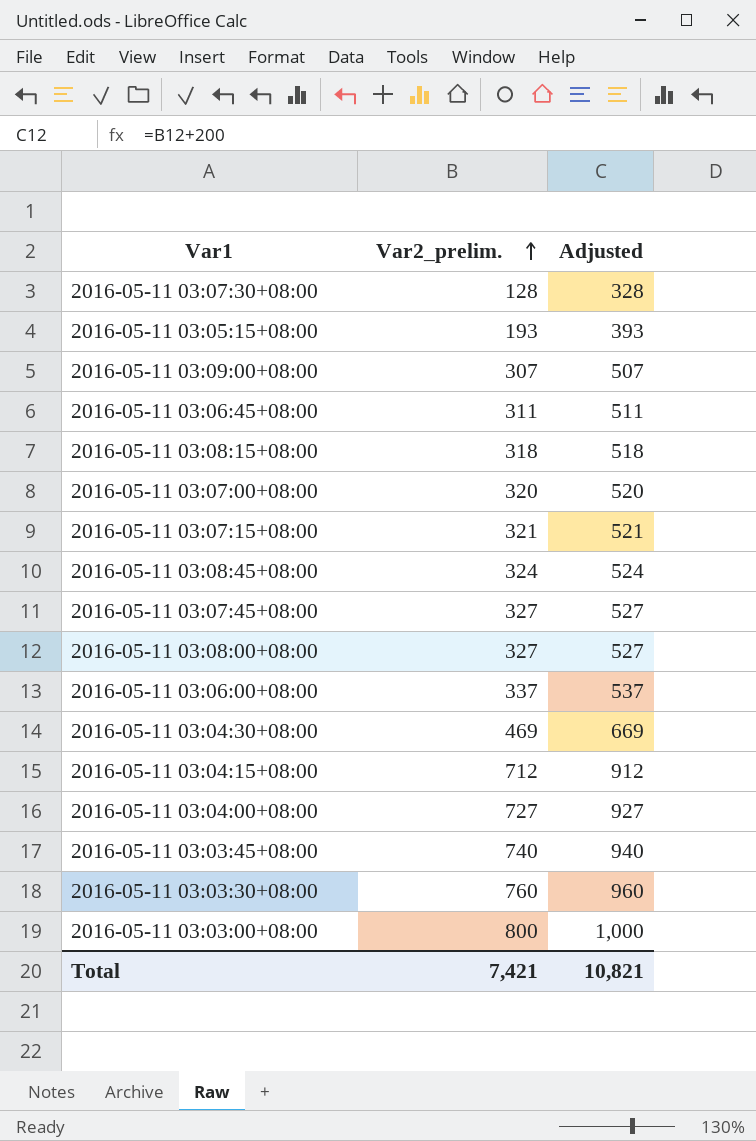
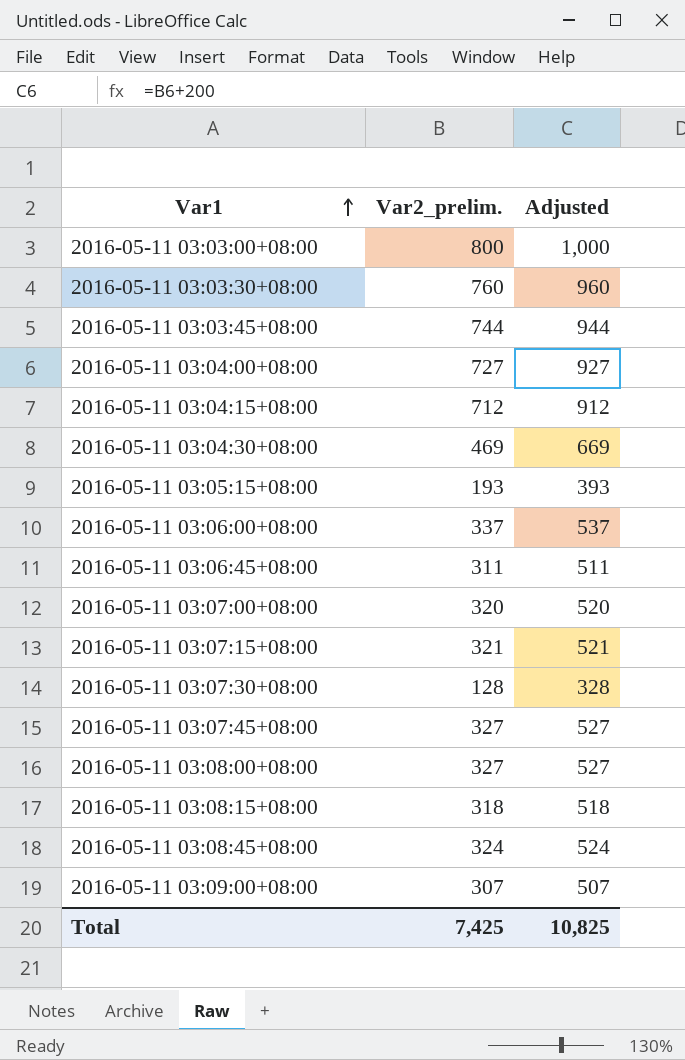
row order: Var2_prelim. ascending -> Var1 ascending
2016-05-11 03:03:45+08:00 | Var2_prelim.: 740 -> 744
2016-05-11 03:03:45+08:00 | Adjusted: 940 -> 944
Total | Var2_prelim.: 7,421 -> 7,425
Total | Adjusted: 10,821 -> 10,825

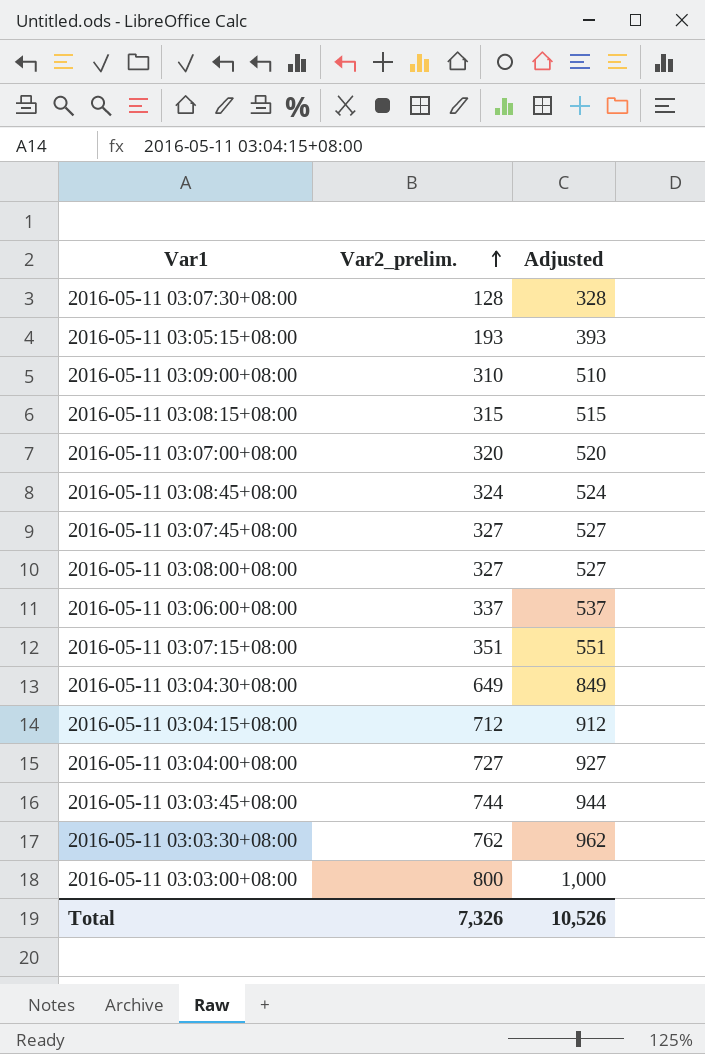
row order: Var1 ascending -> Var2_prelim. ascending
row 2016-05-11 03:06:45+08:00: 311 | 511 -> none
2016-05-11 03:09:00+08:00 | Var2_prelim.: 307 -> 310
2016-05-11 03:09:00+08:00 | Adjusted: 507 -> 510
2016-05-11 03:08:15+08:00 | Var2_prelim.: 318 -> 315
2016-05-11 03:08:15+08:00 | Adjusted: 518 -> 515
2016-05-11 03:07:15+08:00 | Var2_prelim.: 321 -> 351
2016-05-11 03:07:15+08:00 | Adjusted: 521 -> 551
2016-05-11 03:04:30+08:00 | Var2_prelim.: 469 -> 649
2016-05-11 03:04:30+08:00 | Adjusted: 669 -> 849
2016-05-11 03:03:30+08:00 | Var2_prelim.: 760 -> 762
2016-05-11 03:03:30+08:00 | Adjusted: 960 -> 962
Total | Var2_prelim.: 7,425 -> 7,326
Total | Adjusted: 10,825 -> 10,526

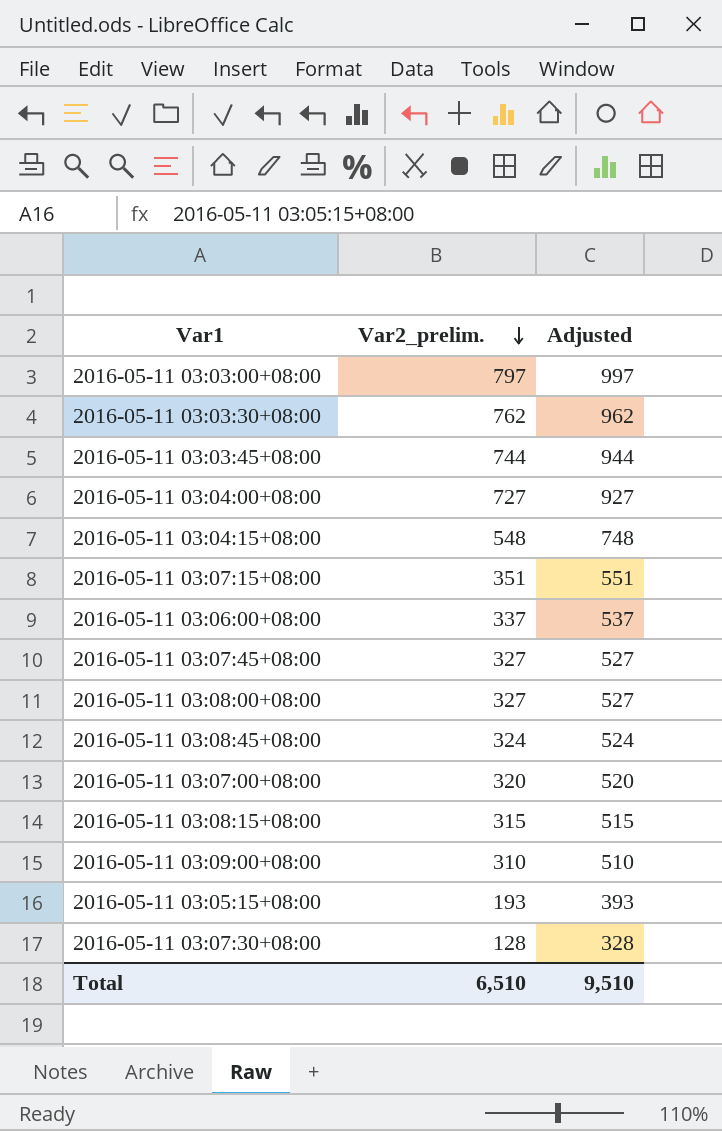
row order: Var2_prelim. ascending -> Var2_prelim. descending
row 2016-05-11 03:04:30+08:00: 649 | 849 -> none
2016-05-11 03:03:00+08:00 | Var2_prelim.: 800 -> 797
2016-05-11 03:03:00+08:00 | Adjusted: 1,000 -> 997
2016-05-11 03:04:15+08:00 | Var2_prelim.: 712 -> 548
2016-05-11 03:04:15+08:00 | Adjusted: 912 -> 748
Total | Var2_prelim.: 7,326 -> 6,510
Total | Adjusted: 10,526 -> 9,510

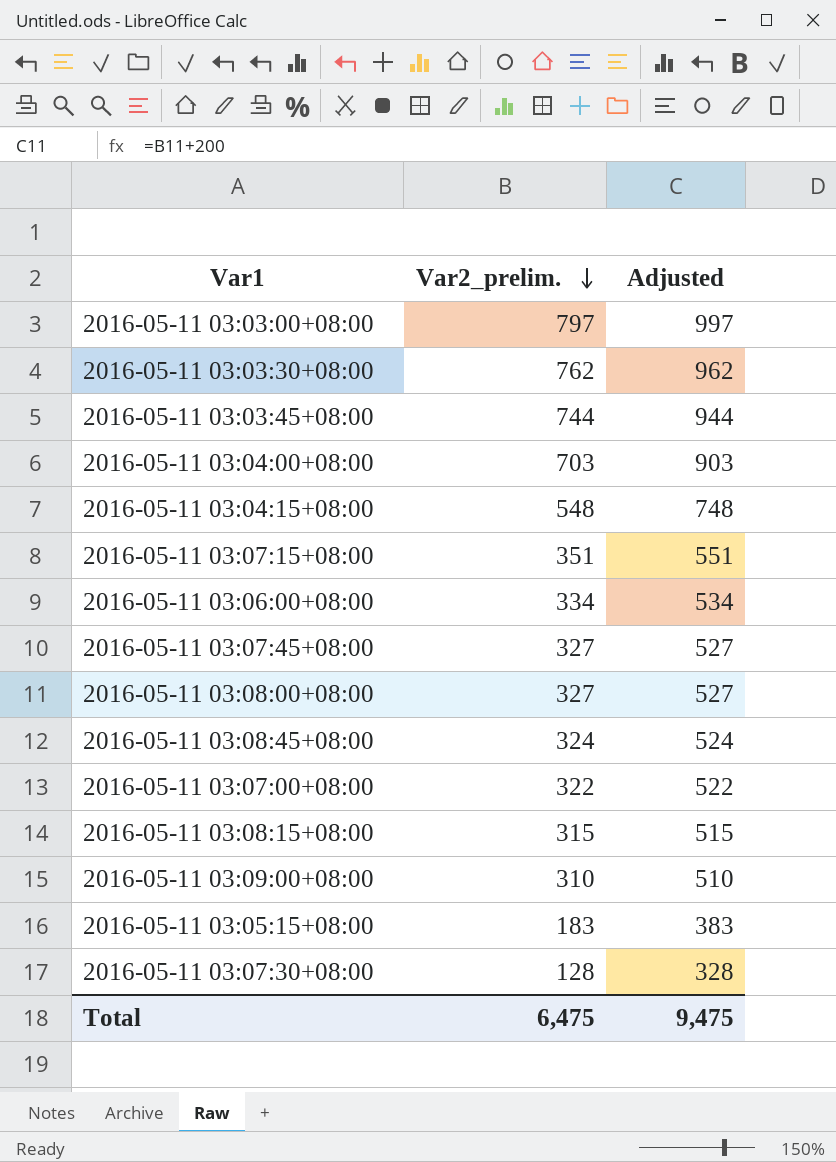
2016-05-11 03:04:00+08:00 | Var2_prelim.: 727 -> 703
2016-05-11 03:04:00+08:00 | Adjusted: 927 -> 903
2016-05-11 03:06:00+08:00 | Var2_prelim.: 337 -> 334
2016-05-11 03:06:00+08:00 | Adjusted: 537 -> 534
2016-05-11 03:07:00+08:00 | Var2_prelim.: 320 -> 322
2016-05-11 03:07:00+08:00 | Adjusted: 520 -> 522
2016-05-11 03:05:15+08:00 | Var2_prelim.: 193 -> 183
2016-05-11 03:05:15+08:00 | Adjusted: 393 -> 383
Total | Var2_prelim.: 6,510 -> 6,475
Total | Adjusted: 9,510 -> 9,475

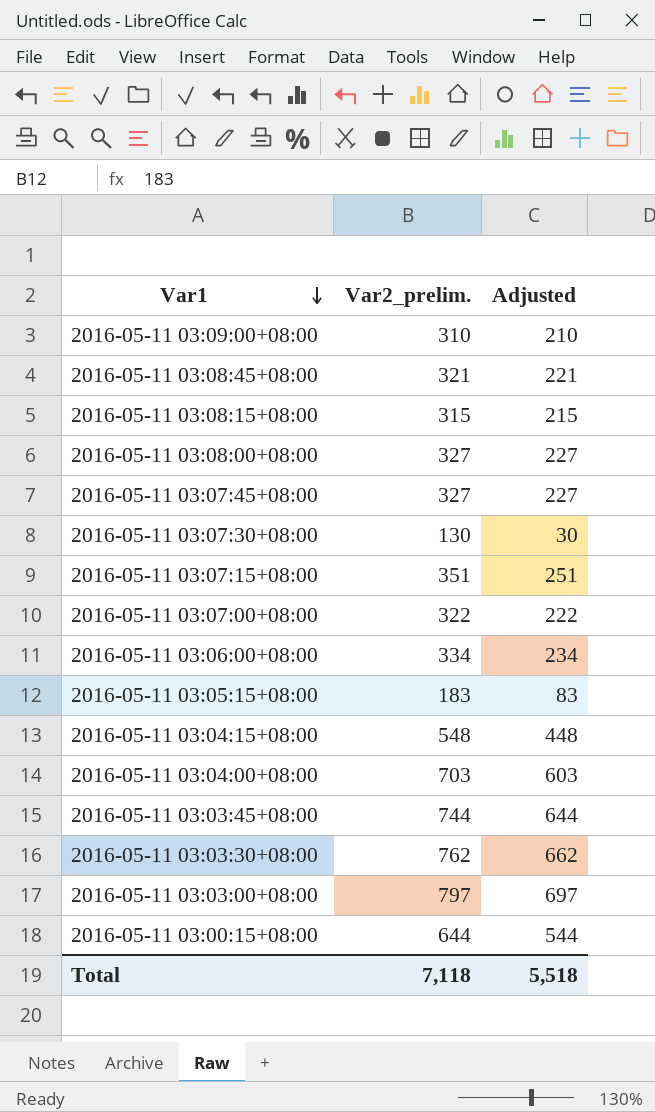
row order: Var2_prelim. descending -> Var1 descending
column Adjusted | formula: [Var2_prelim.] + 200 -> [Var2_prelim.] - 100
2016-05-11 03:08:45+08:00 | Var2_prelim.: 324 -> 321
2016-05-11 03:07:30+08:00 | Var2_prelim.: 128 -> 130
row 2016-05-11 03:00:15+08:00: none -> 644 | 544
Total | Var2_prelim.: 6,475 -> 7,118
Total | Adjusted: 9,475 -> 5,518

